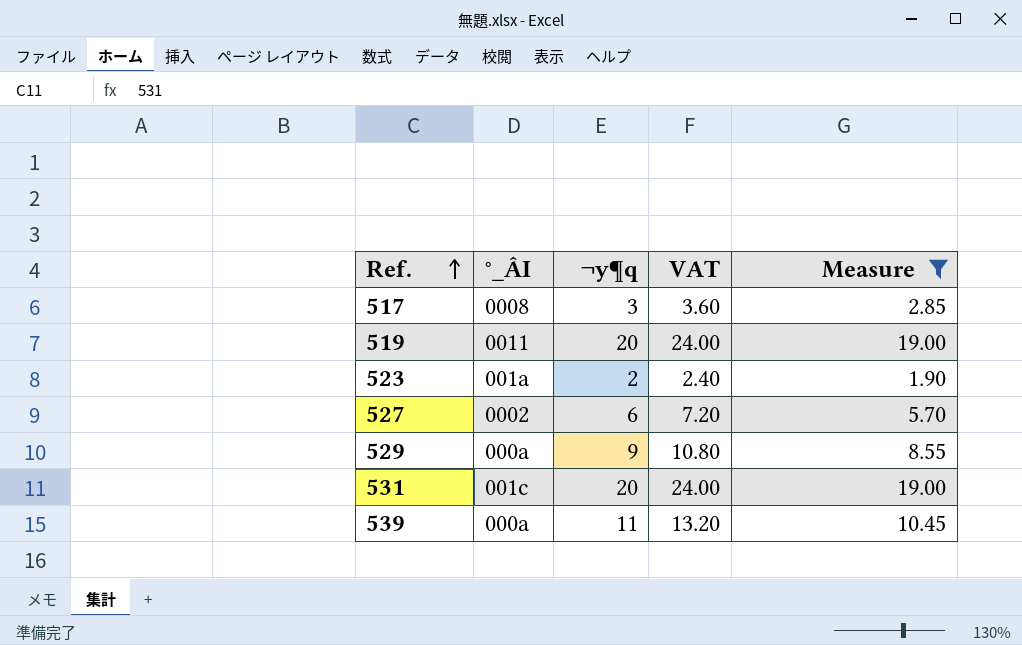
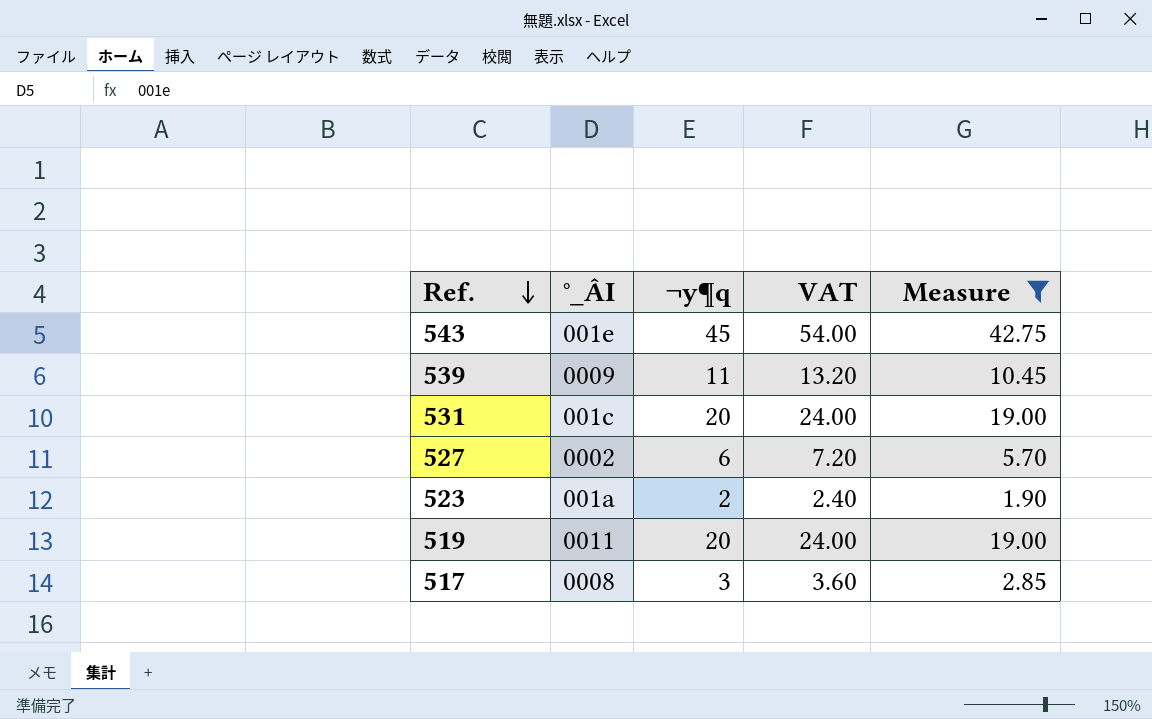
row order: Ref. ascending -> Ref. descending
row 529: 000a | 9 | 10.80 | 8.55 -> none
row 543: none -> 001e | 45 | 54.00 | 42.75
539 | °_ÂI: 000a -> 0009

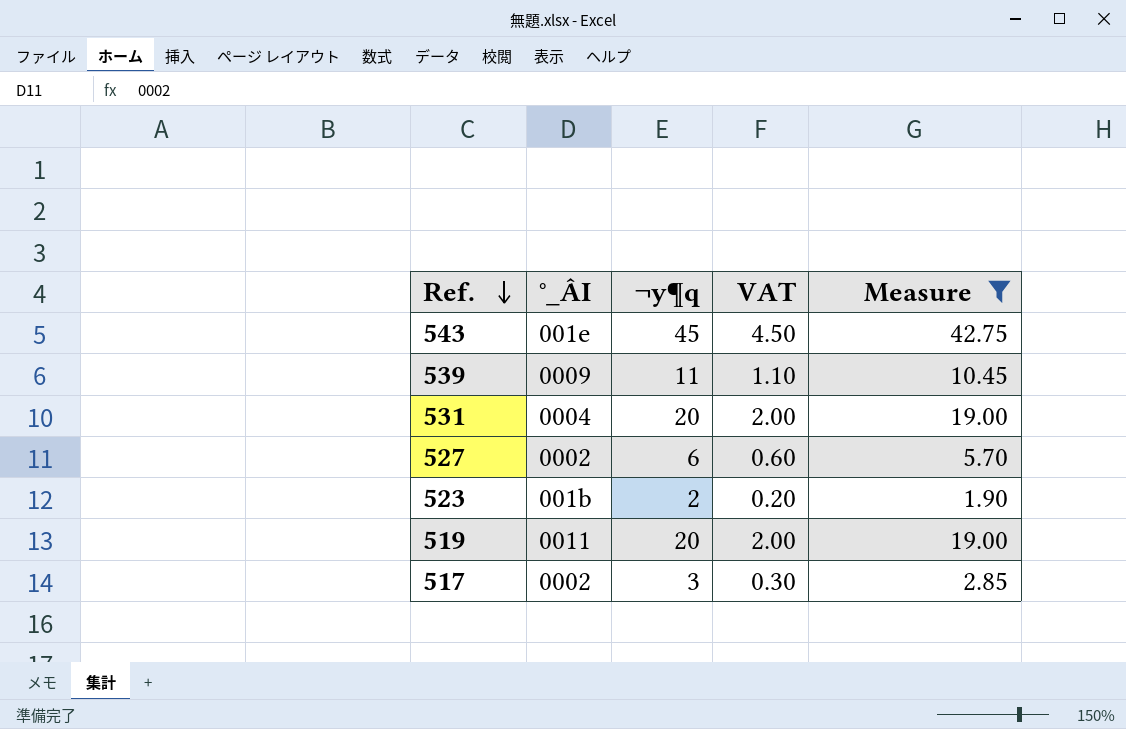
column VAT | formula: [¬y¶q] * 1.2 -> [¬y¶q] * 0.1
531 | °_ÂI: 001c -> 0004
523 | °_ÂI: 001a -> 001b
517 | °_ÂI: 0008 -> 0002

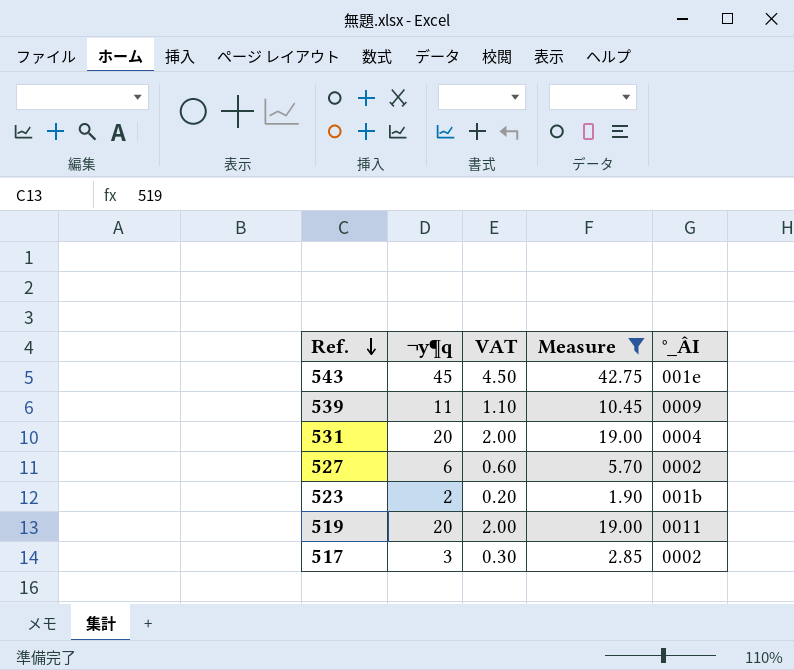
column °_ÂI | position: 2 -> 5

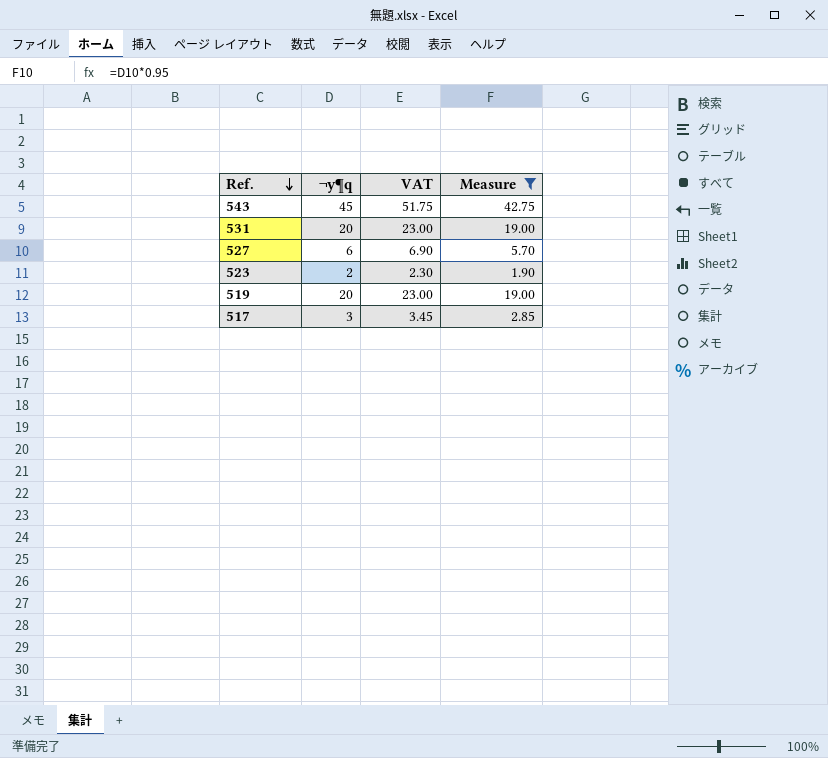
column °_ÂI | position: 5 -> none
column VAT | formula: [¬y¶q] * 0.1 -> [¬y¶q] * 1.15
row 539: 11 | 1.10 | 10.45 | 0009 -> none

